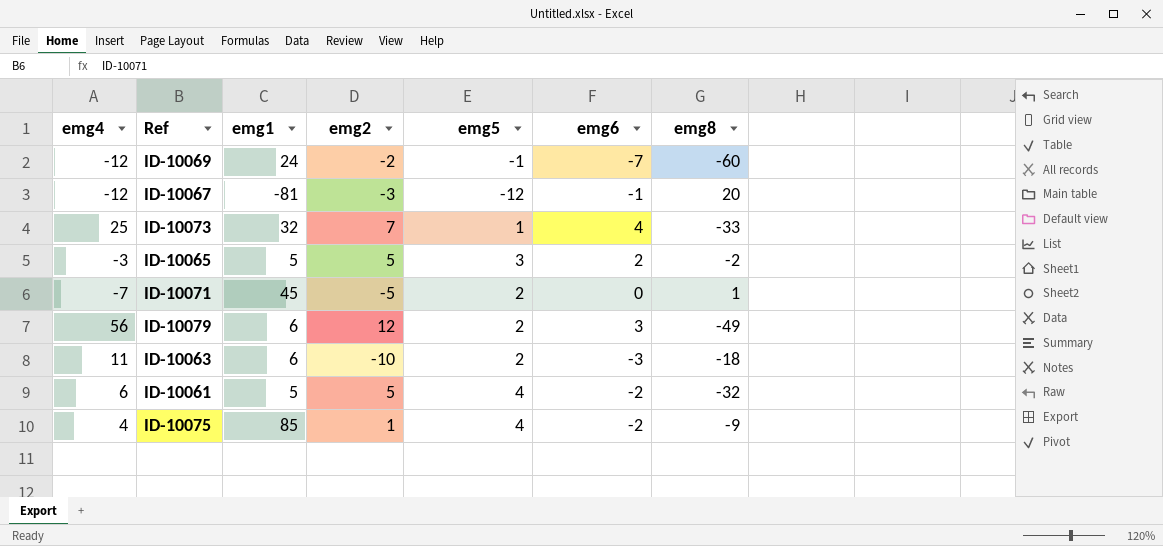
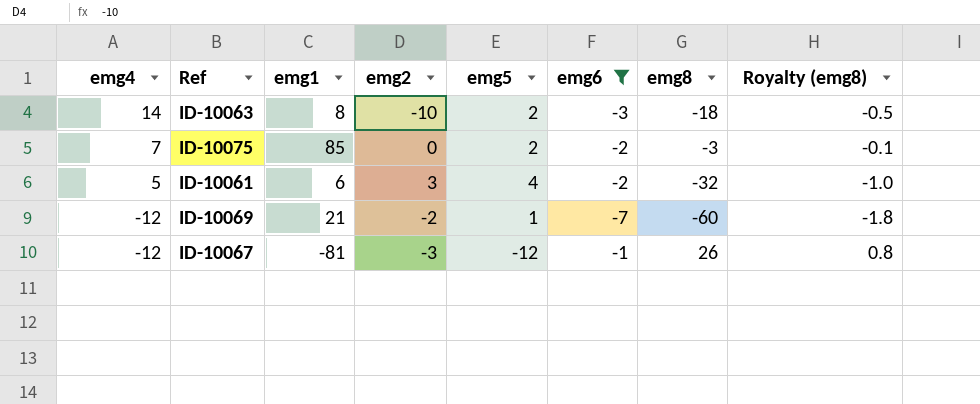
filter: none -> emg6 <= -1
row order: none -> emg4 descending
column Royalty (emg8) | formula: none -> [emg8] * 0.03
ID-10063 | emg4: 11 -> 14
ID-10063 | emg1: 6 -> 8
ID-10075 | emg4: 4 -> 7
ID-10075 | emg2: 1 -> 0
ID-10075 | emg5: 4 -> 2
ID-10075 | emg8: -9 -> -3
ID-10061 | emg4: 6 -> 5
ID-10061 | emg1: 5 -> 6
ID-10061 | emg2: 5 -> 3
ID-10069 | emg1: 24 -> 21
ID-10069 | emg5: -1 -> 1
ID-10067 | emg8: 20 -> 26

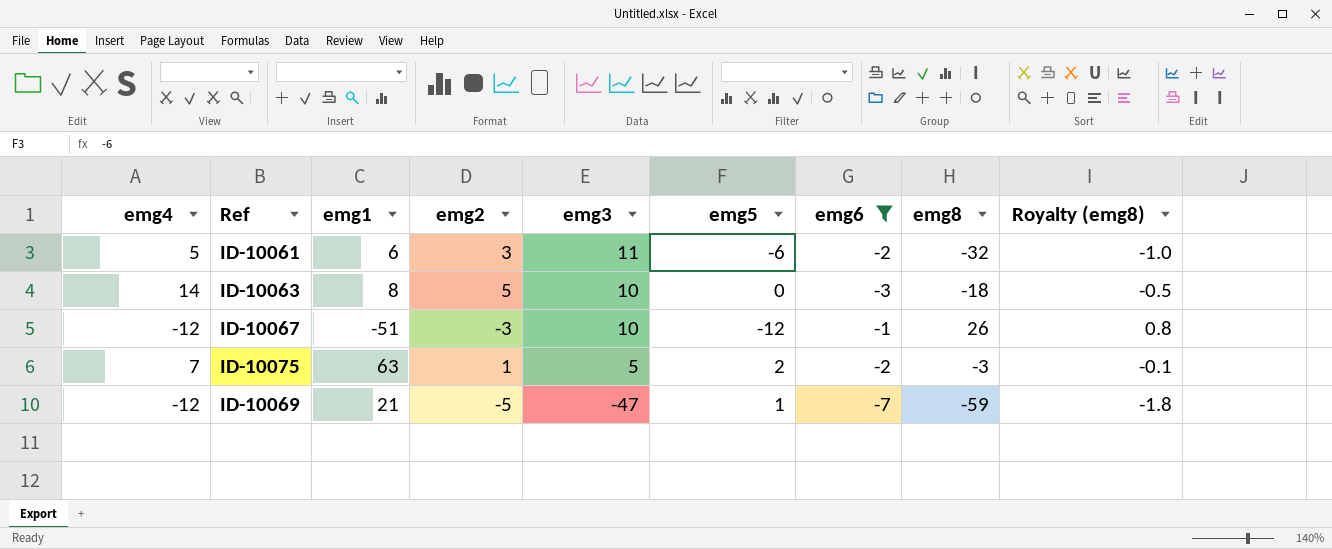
row order: emg4 descending -> emg3 descending
column emg3 | position: none -> 5
ID-10061 | emg5: 4 -> -6
ID-10063 | emg2: -10 -> 5
ID-10063 | emg5: 2 -> 0
ID-10067 | emg1: -81 -> -51
ID-10075 | emg1: 85 -> 63
ID-10075 | emg2: 0 -> 1
ID-10069 | emg2: -2 -> -5
ID-10069 | emg8: -60 -> -59

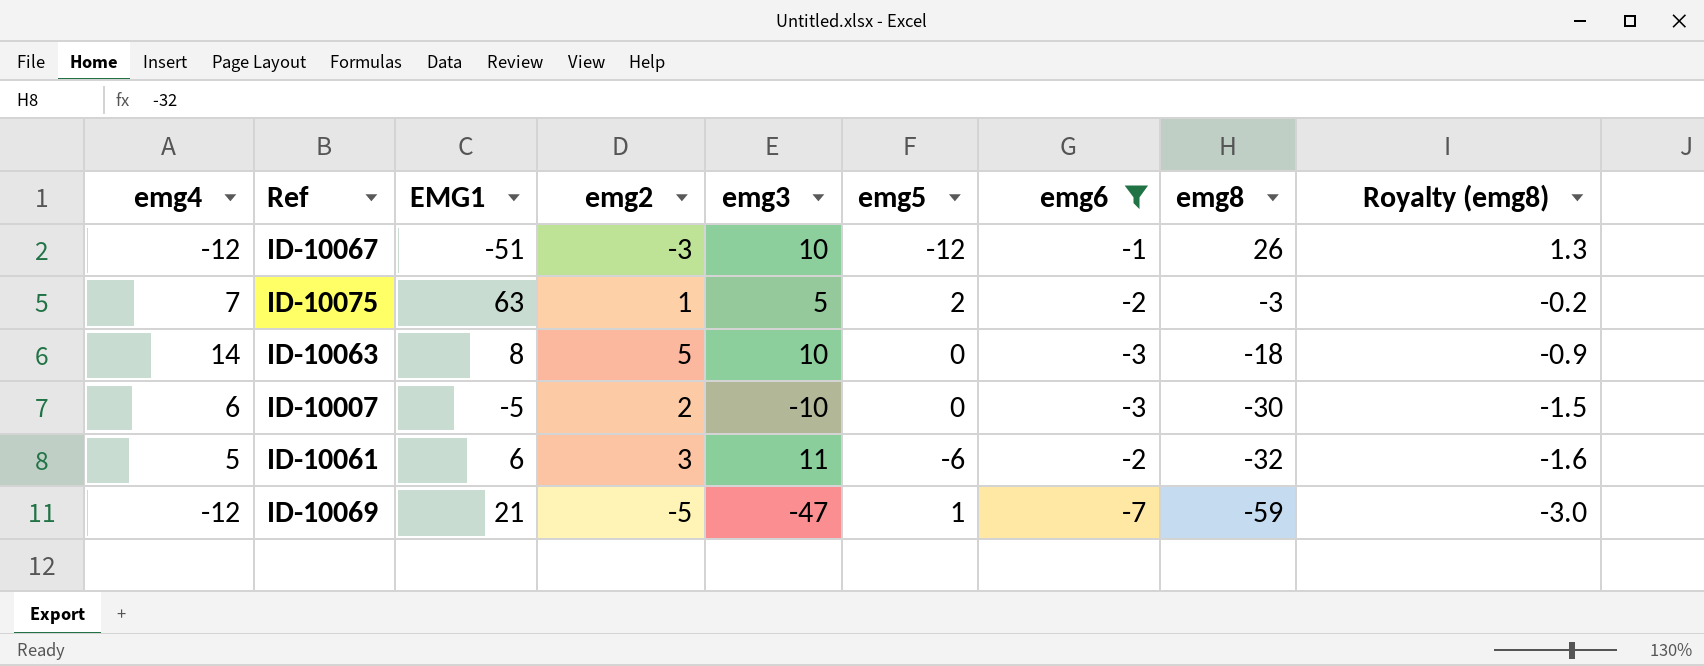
row order: emg3 descending -> emg8 descending
column name: emg1 -> EMG1
column Royalty (emg8) | formula: [emg8] * 0.03 -> [emg8] * 0.05
row ID-10007: none -> 6 | -5 | 2 | -10 | 0 | -3 | -30 | -1.5

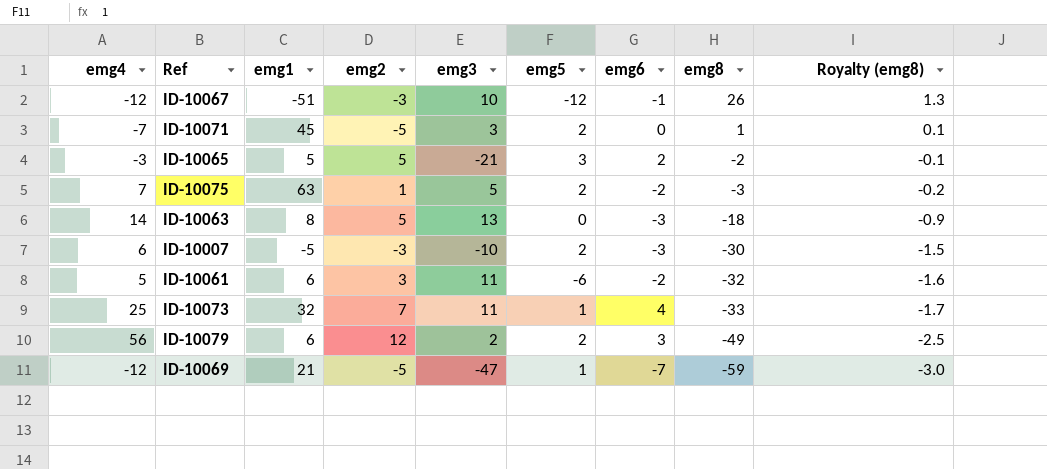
filter: emg6 <= -1 -> none
column name: EMG1 -> emg1
ID-10063 | emg3: 10 -> 13
ID-10007 | emg2: 2 -> -3
ID-10007 | emg5: 0 -> 2

